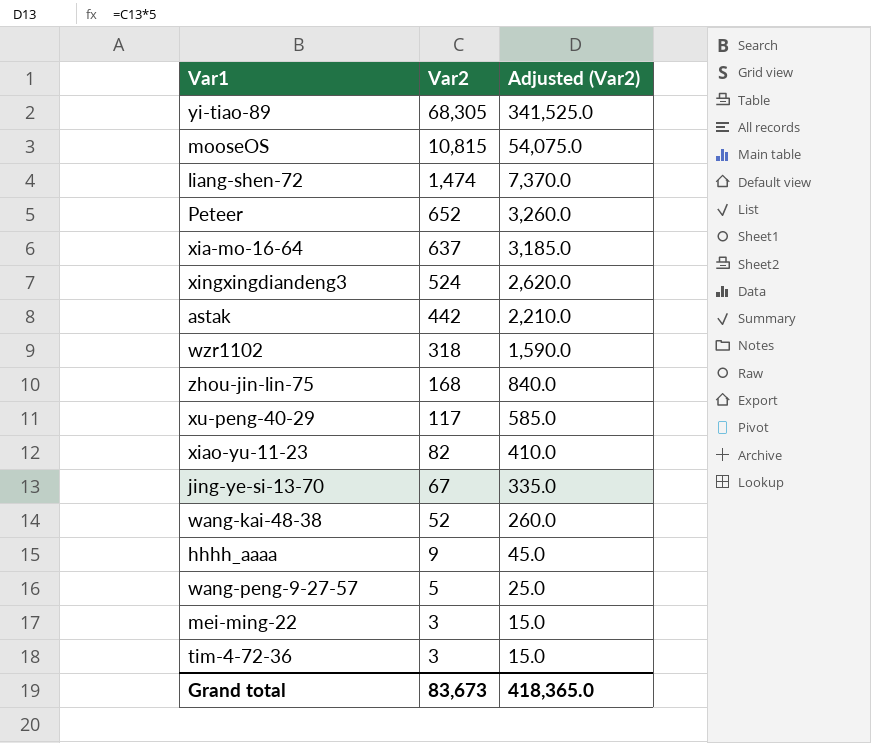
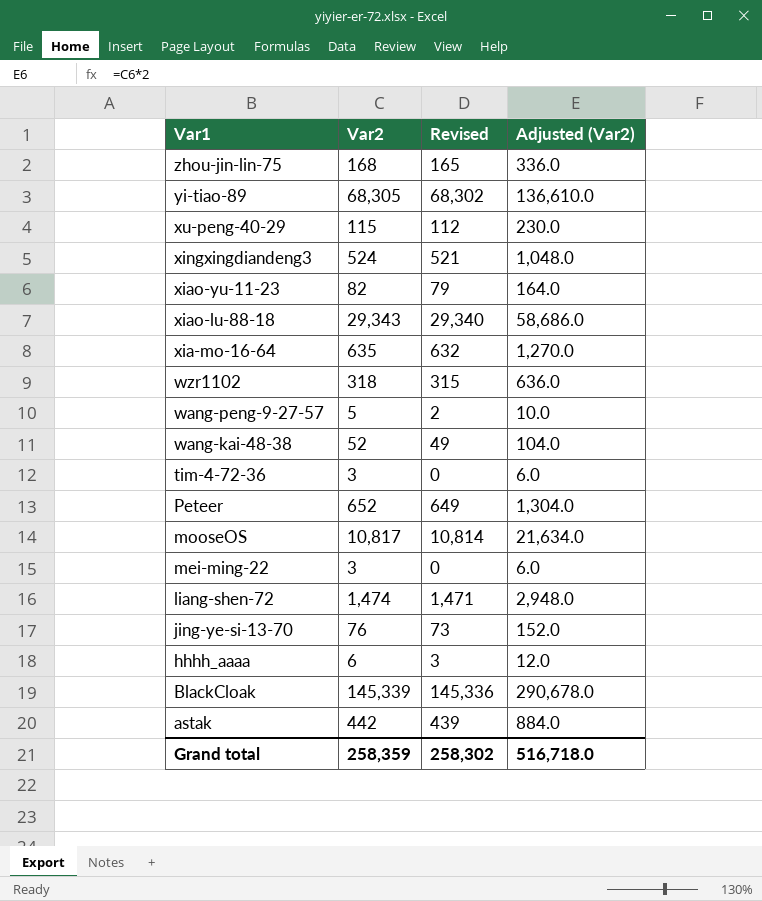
row order: Var2 descending -> Var1 descending
column Revised | formula: none -> [Var2] - 3
column Adjusted (Var2) | formula: [Var2] * 5 -> [Var2] * 2
xu-peng-40-29 | Var2: 117 -> 115
row xiao-lu-88-18: none -> 29,343 | 29,340 | 58,686.0
xia-mo-16-64 | Var2: 637 -> 635
mooseOS | Var2: 10,815 -> 10,817
jing-ye-si-13-70 | Var2: 67 -> 76
hhhh_aaaa | Var2: 9 -> 6
row BlackCloak: none -> 145,339 | 145,336 | 290,678.0
Grand total | Var2: 83,673 -> 258,359
Grand total | Adjusted (Var2): 418,365.0 -> 516,718.0

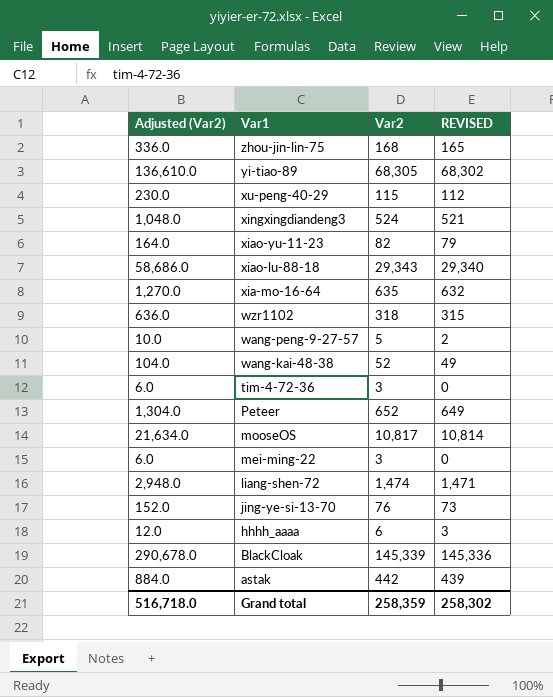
column Adjusted (Var2) | position: 4 -> 1
column name: Revised -> REVISED

